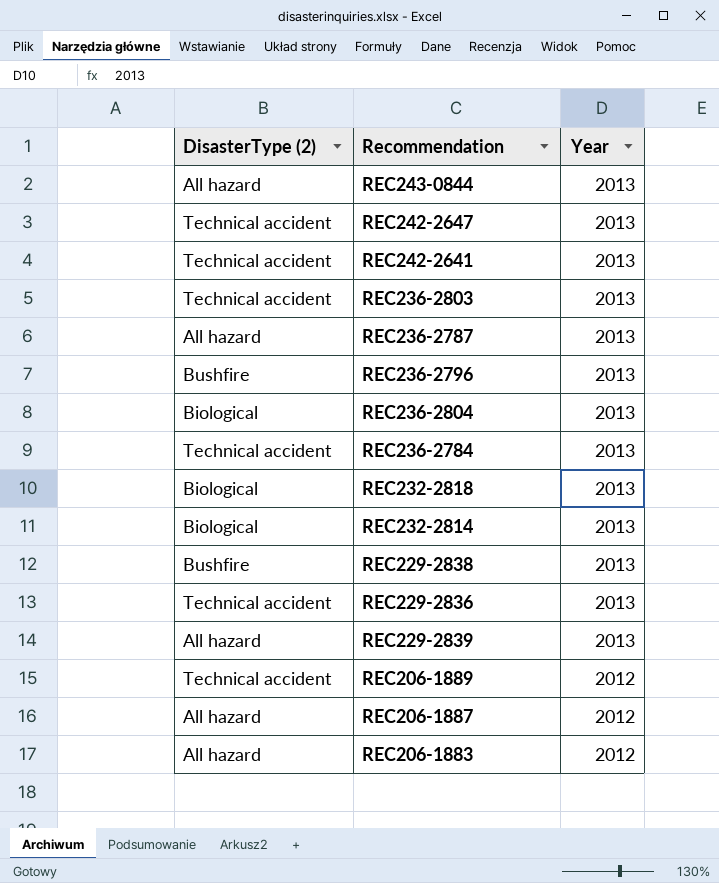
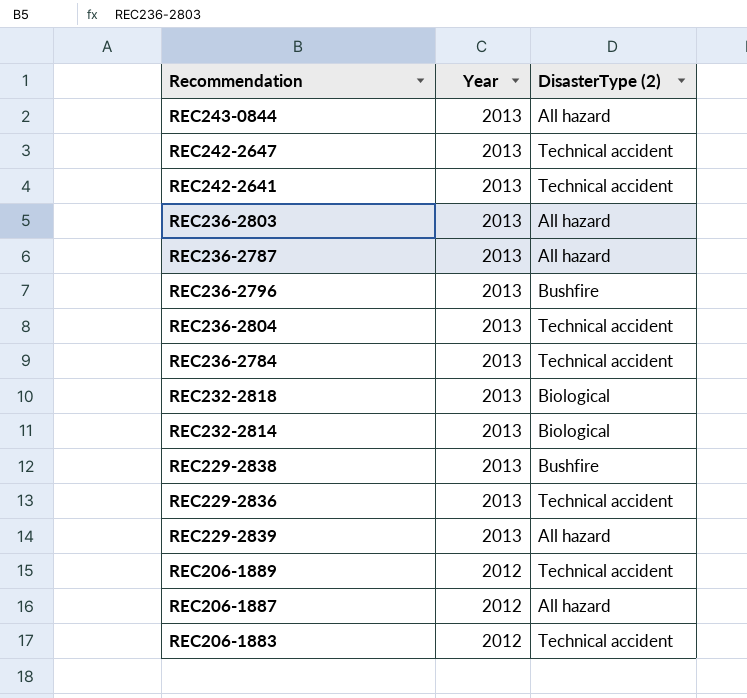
column DisasterType (2) | position: 1 -> 3
REC236-2803 | DisasterType (2): Technical accident -> All hazard
REC236-2804 | DisasterType (2): Biological -> Technical accident
REC206-1883 | DisasterType (2): All hazard -> Technical accident

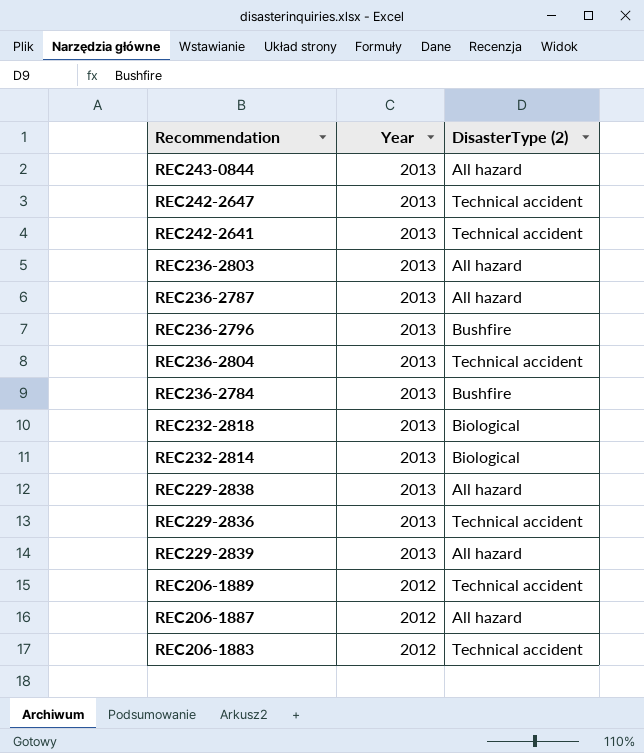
REC236-2784 | DisasterType (2): Technical accident -> Bushfire
REC229-2838 | DisasterType (2): Bushfire -> All hazard

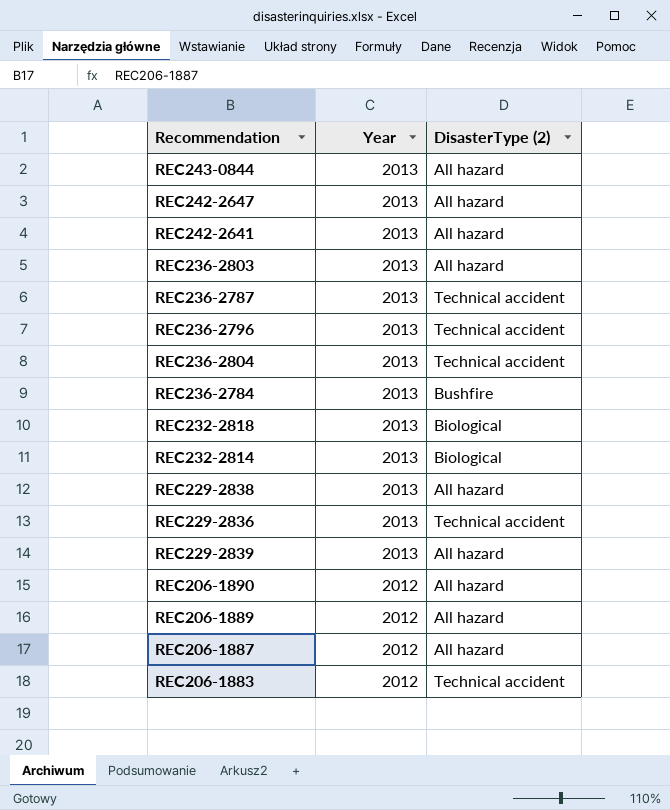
REC242-2647 | DisasterType (2): Technical accident -> All hazard
REC242-2641 | DisasterType (2): Technical accident -> All hazard
REC236-2787 | DisasterType (2): All hazard -> Technical accident
REC236-2796 | DisasterType (2): Bushfire -> Technical accident
row REC206-1890: none -> 2012 | All hazard
REC206-1889 | DisasterType (2): Technical accident -> All hazard

